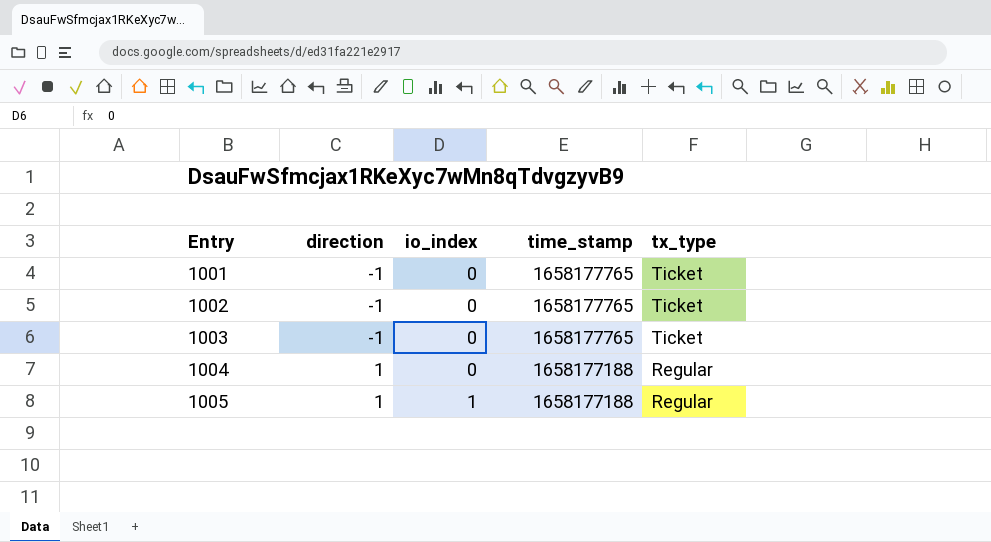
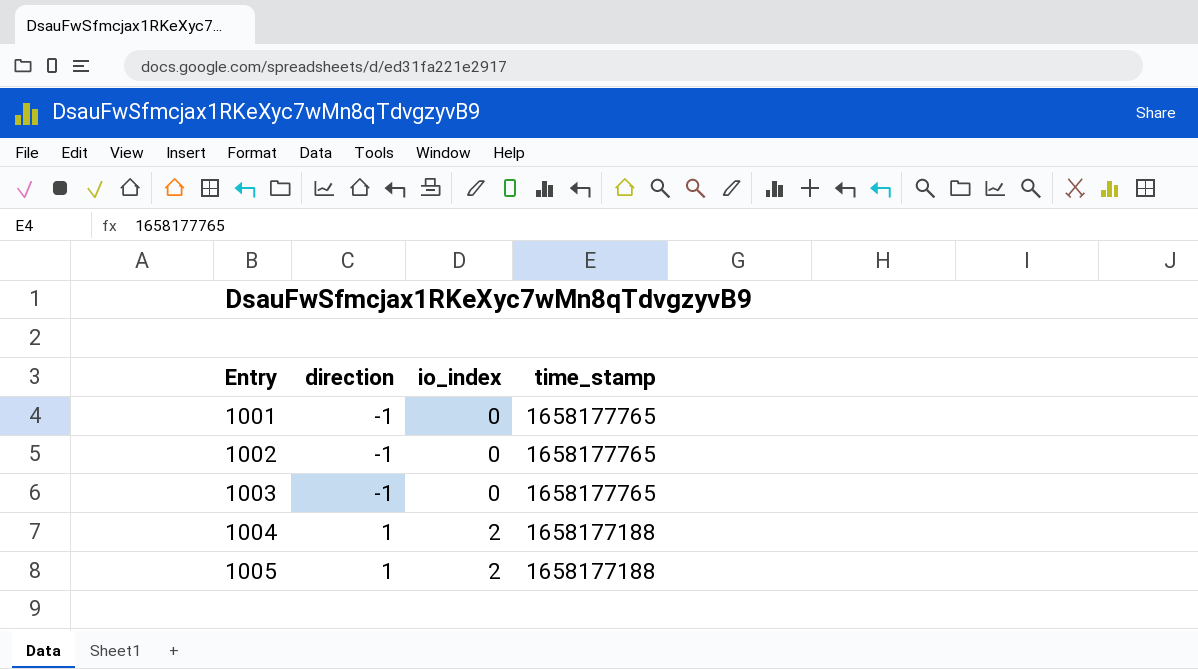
column tx_type | position: 5 -> none
1004 | io_index: 0 -> 2
1005 | io_index: 1 -> 2

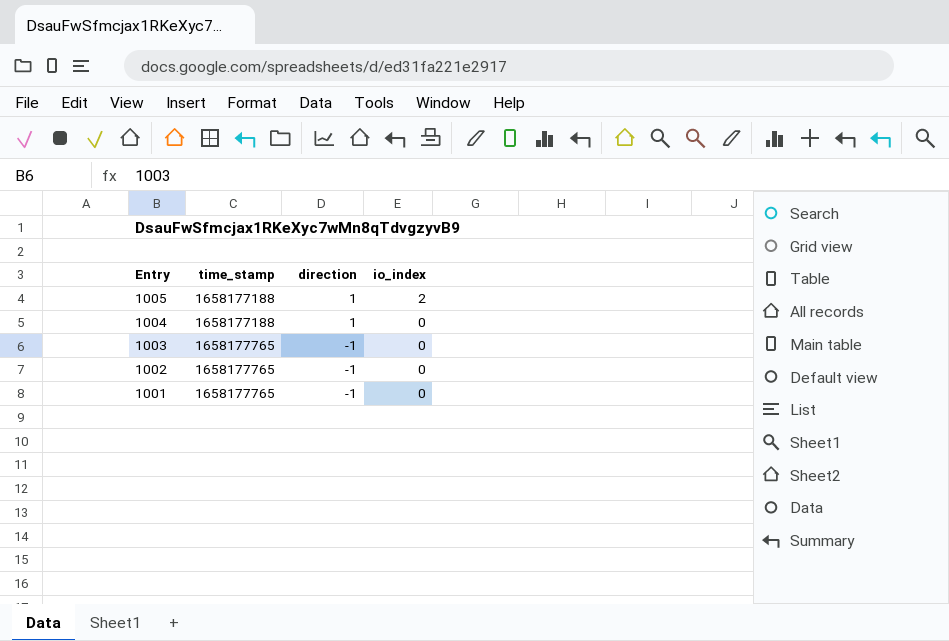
row order: Entry ascending -> Entry descending
column time_stamp | position: 4 -> 2
1004 | io_index: 2 -> 0

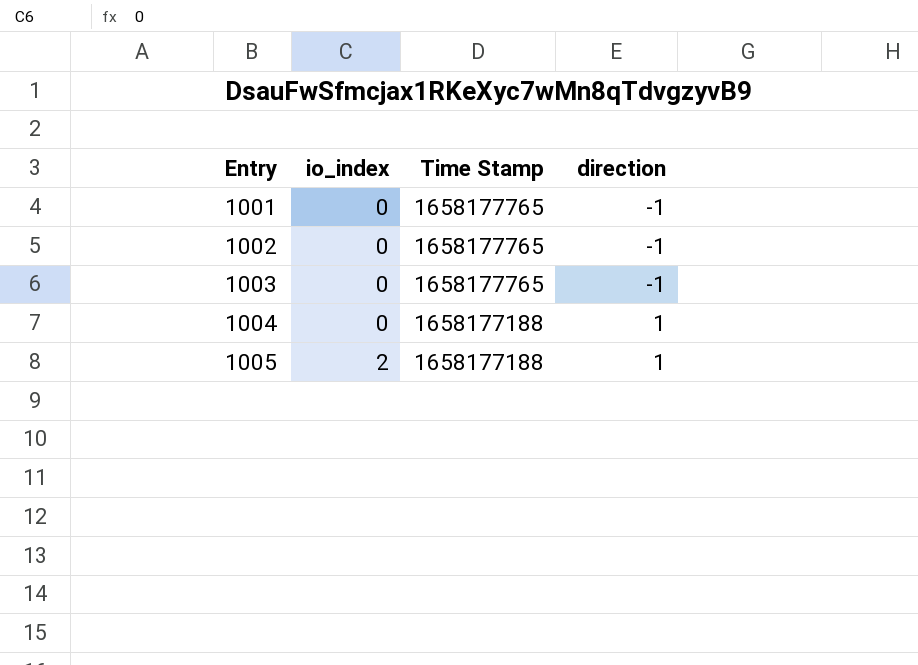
row order: Entry descending -> Entry ascending
column io_index | position: 4 -> 2
column name: time_stamp -> Time Stamp

